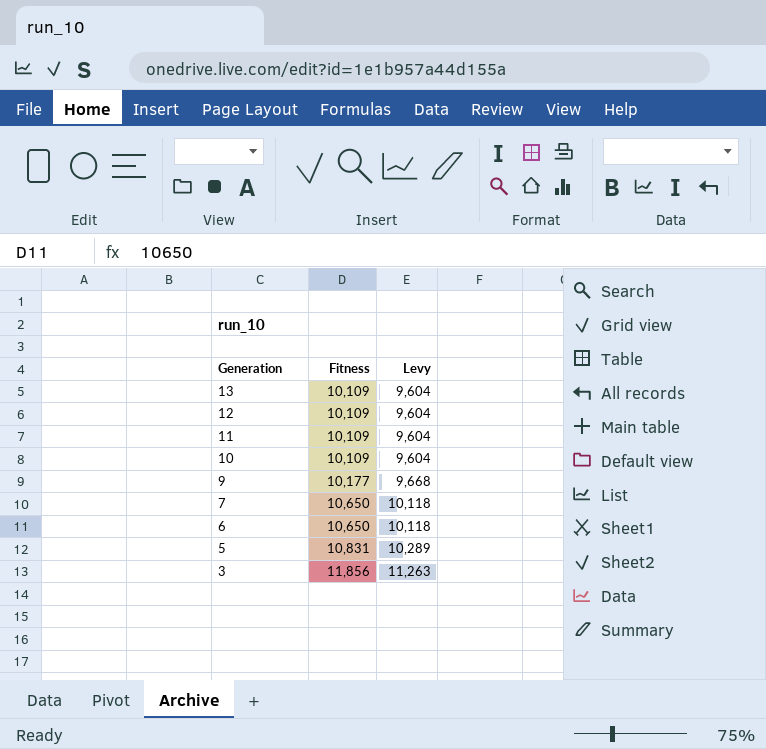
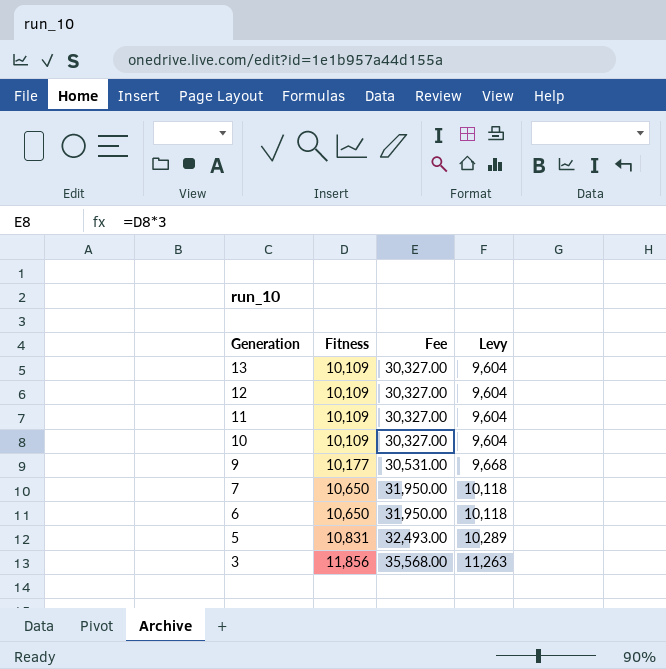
column Fee | formula: none -> [Fitness] * 3

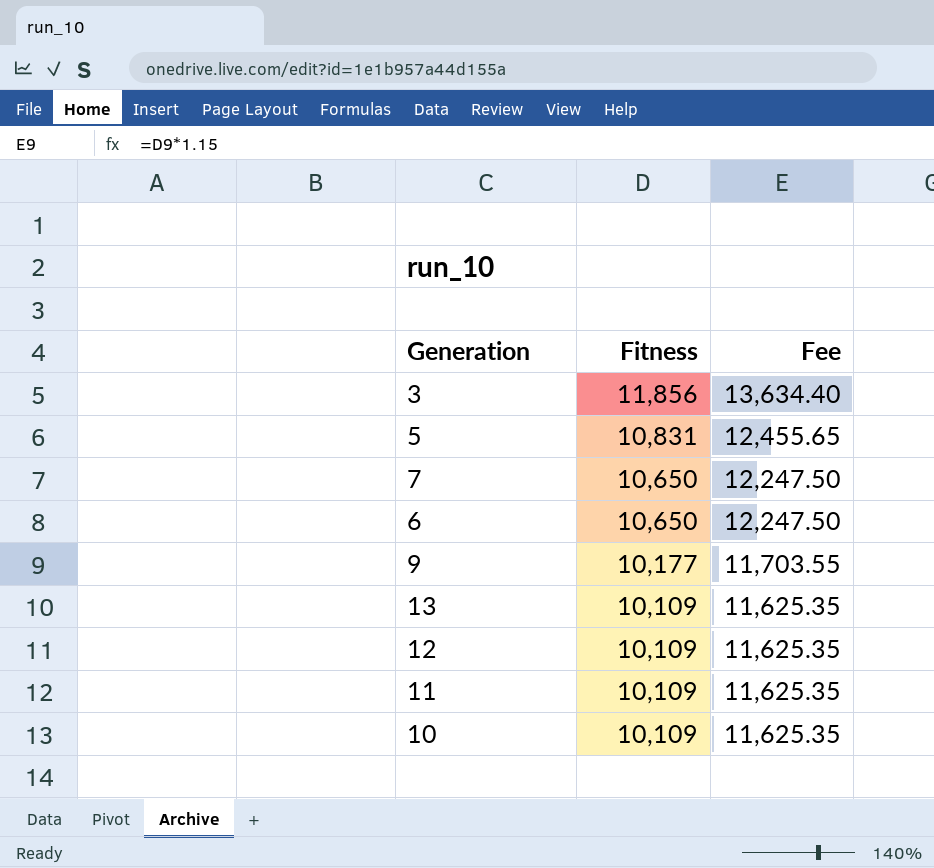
row order: Generation descending -> Fitness descending
column Levy | formula: [Fitness] * 0.95 -> none
column Fee | formula: [Fitness] * 3 -> [Fitness] * 1.15

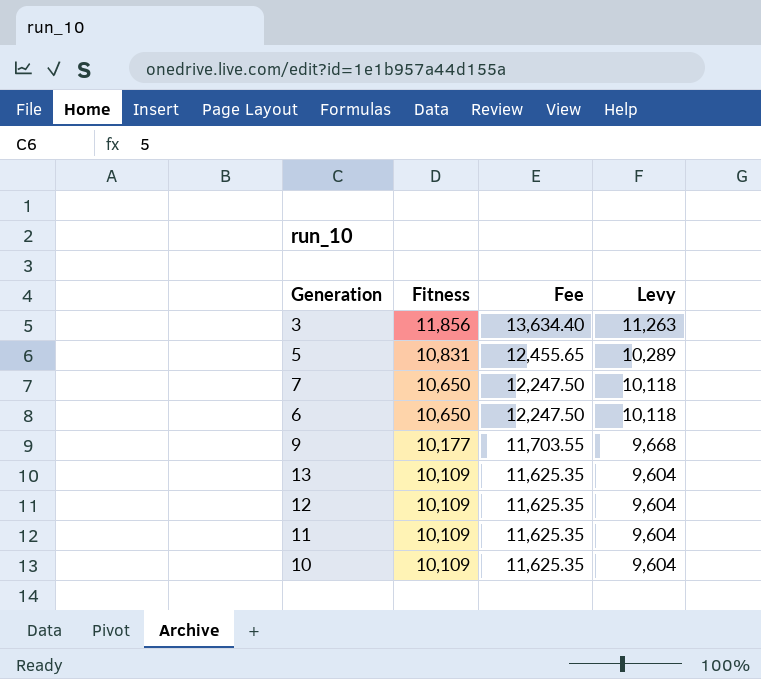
column Levy | formula: none -> [Fitness] * 0.95

